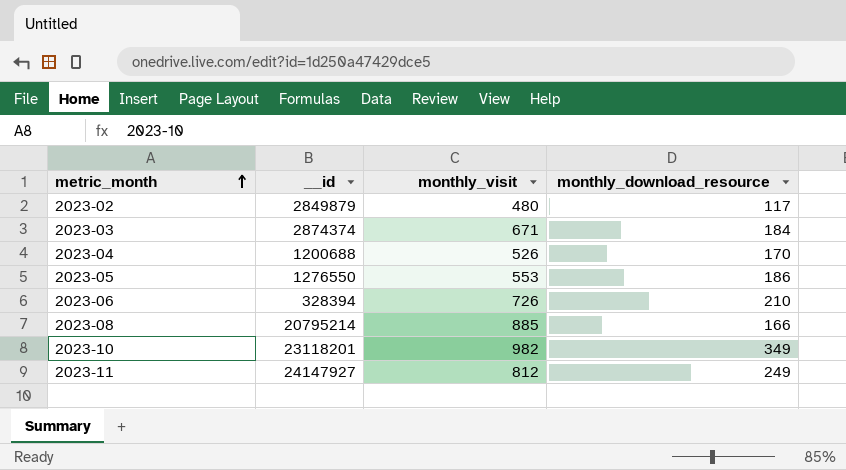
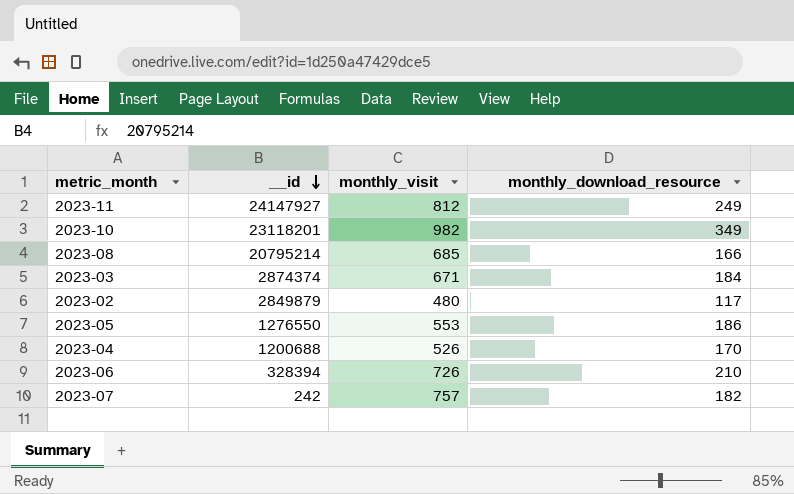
row order: metric_month ascending -> __id descending
2023-08 | monthly_visit: 885 -> 685
row 2023-07: none -> 242 | 757 | 182

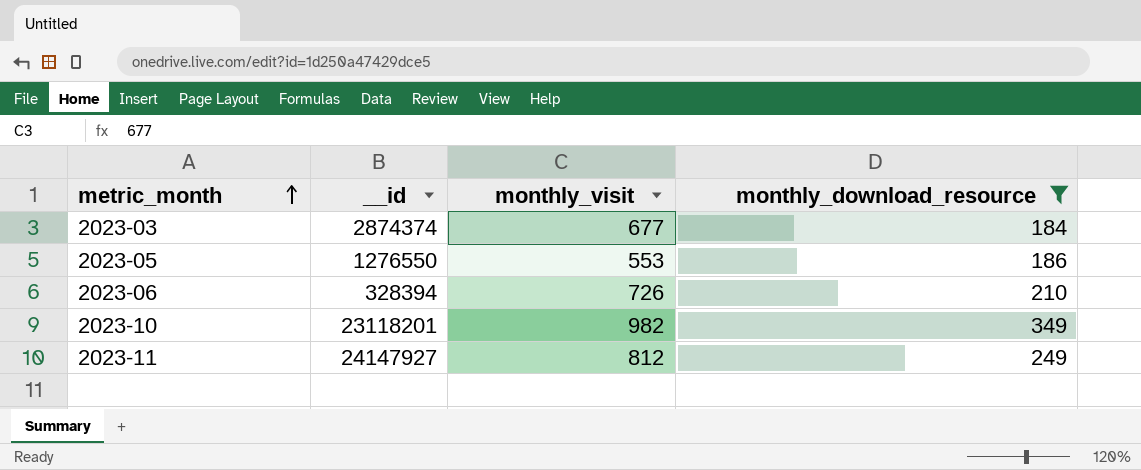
filter: none -> monthly_download_resource >= 184
row order: __id descending -> metric_month ascending
2023-03 | monthly_visit: 671 -> 677

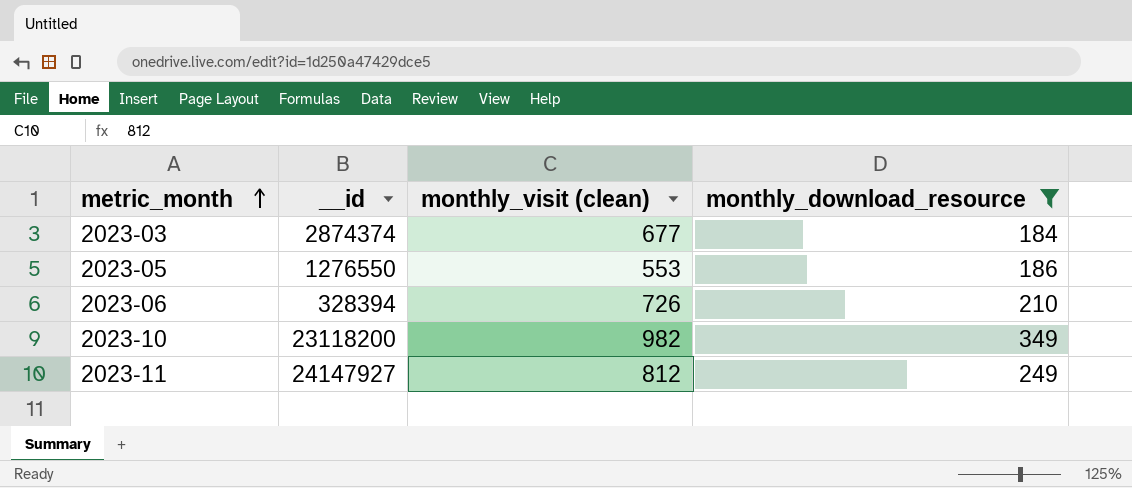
column name: monthly_visit -> monthly_visit (clean)
2023-10 | __id: 23118201 -> 23118200

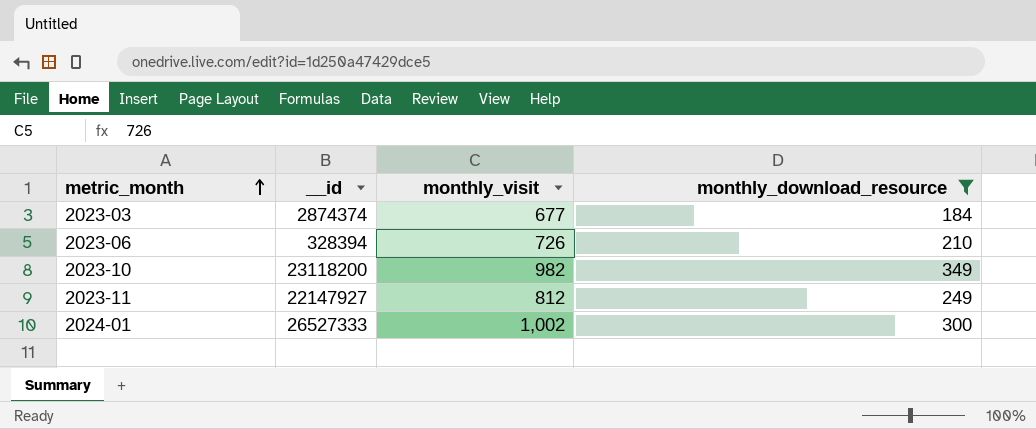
column name: monthly_visit (clean) -> monthly_visit
row 2023-05: 1276550 | 553 | 186 -> none
2023-11 | __id: 24147927 -> 22147927
row 2024-01: none -> 26527333 | 1,002 | 300

